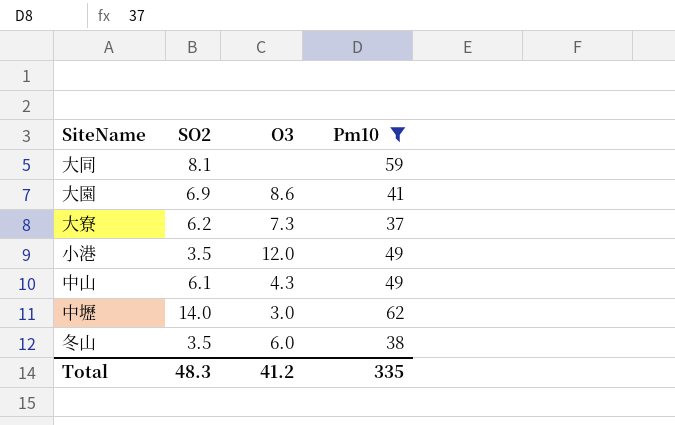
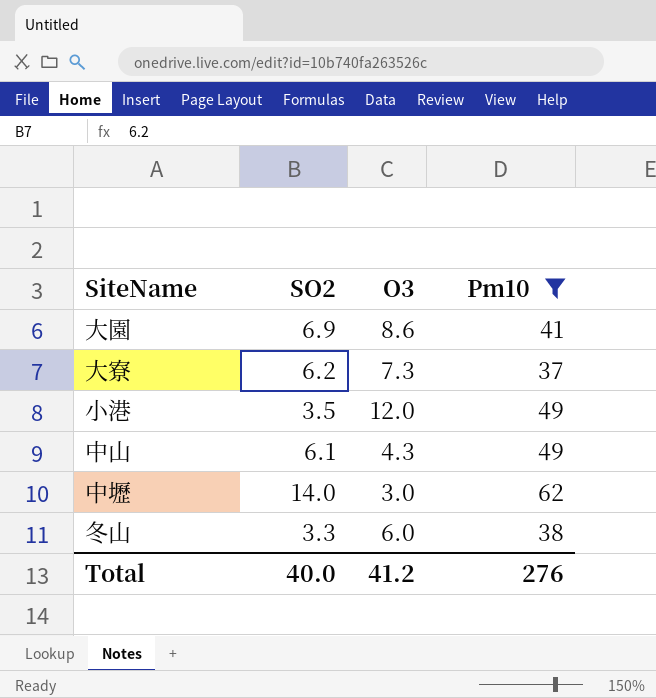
row 大同: 8.1 | none | 59 -> none
冬山 | SO2: 3.5 -> 3.3
Total | SO2: 48.3 -> 40.0
Total | Pm10: 335 -> 276

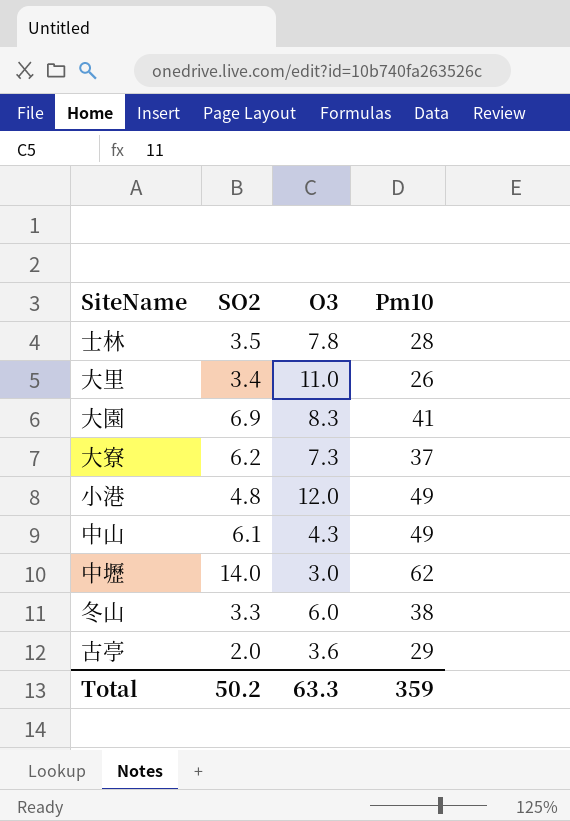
filter: Pm10 >= 37 -> none
大園 | O3: 8.6 -> 8.3
小港 | SO2: 3.5 -> 4.8
Total | SO2: 40.0 -> 50.2
Total | O3: 41.2 -> 63.3
Total | Pm10: 276 -> 359

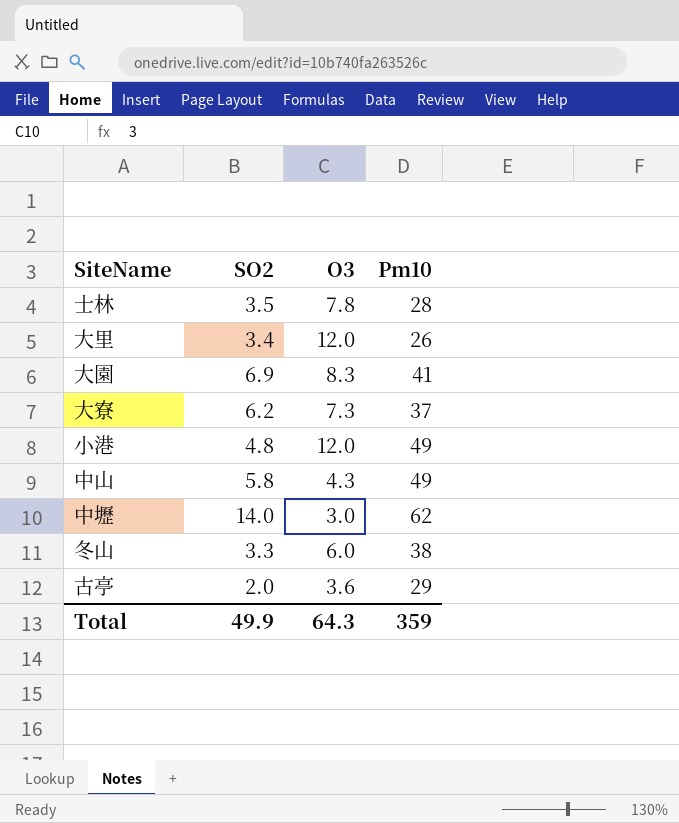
大里 | O3: 11.0 -> 12.0
中山 | SO2: 6.1 -> 5.8
Total | SO2: 50.2 -> 49.9
Total | O3: 63.3 -> 64.3

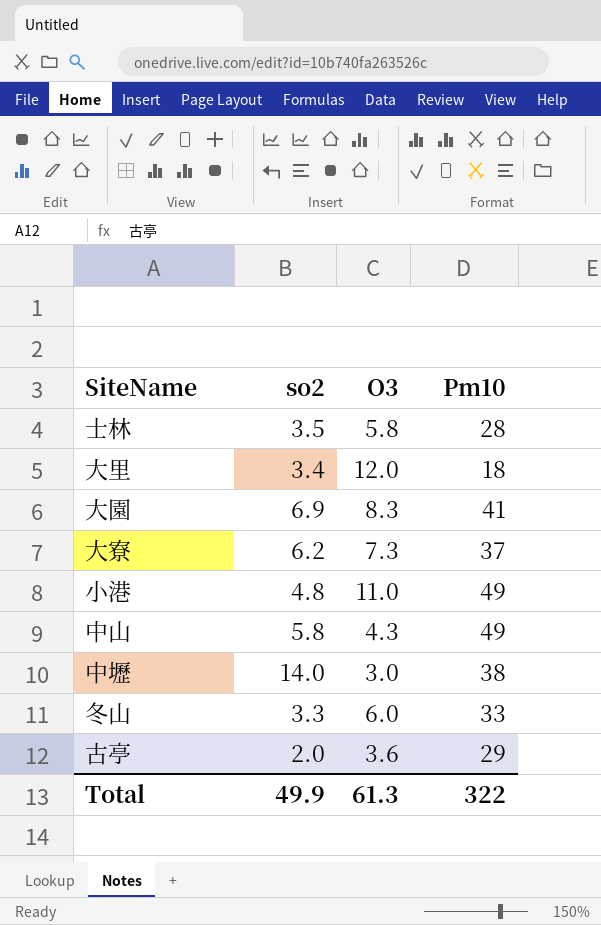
column name: SO2 -> so2
士林 | O3: 7.8 -> 5.8
大里 | Pm10: 26 -> 18
小港 | O3: 12.0 -> 11.0
中壢 | Pm10: 62 -> 38
冬山 | Pm10: 38 -> 33
Total | O3: 64.3 -> 61.3
Total | Pm10: 359 -> 322

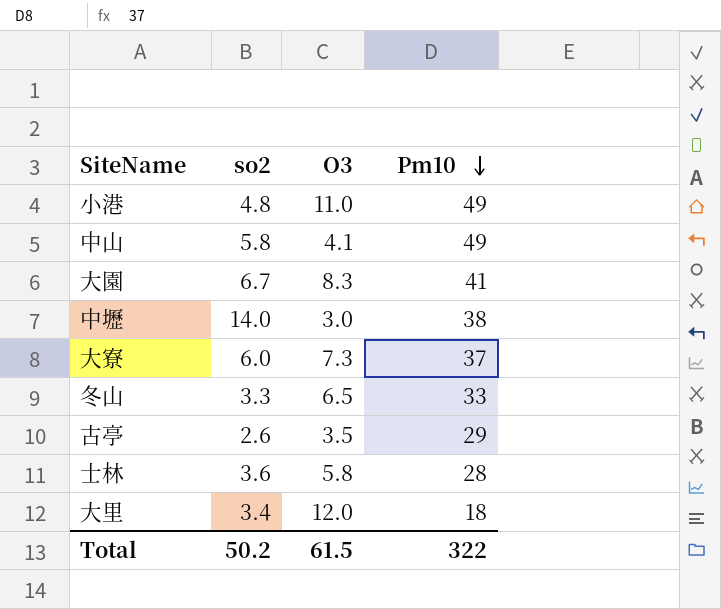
row order: none -> Pm10 descending
中山 | O3: 4.3 -> 4.1
大園 | so2: 6.9 -> 6.7
大寮 | so2: 6.2 -> 6.0
冬山 | O3: 6.0 -> 6.5
古亭 | so2: 2.0 -> 2.6
古亭 | O3: 3.6 -> 3.5
士林 | so2: 3.5 -> 3.6
Total | so2: 49.9 -> 50.2
Total | O3: 61.3 -> 61.5

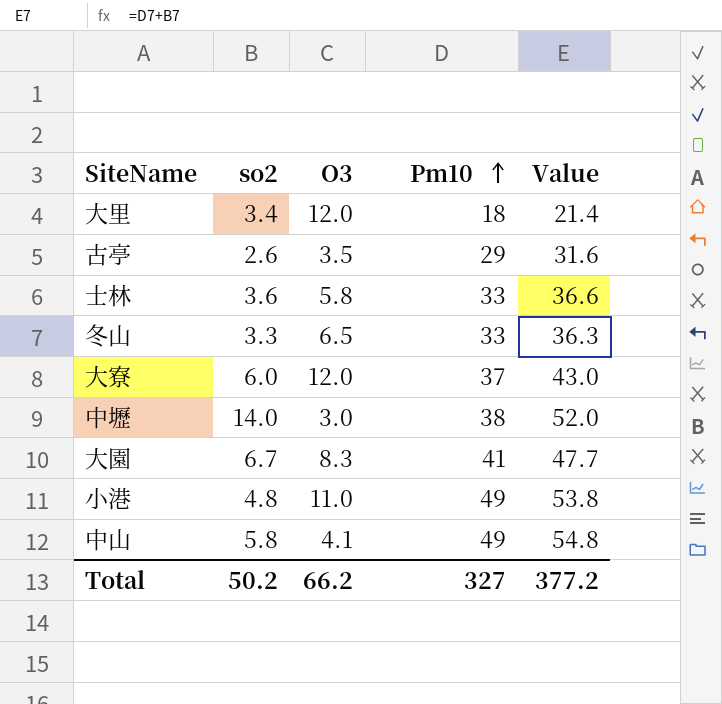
row order: Pm10 descending -> Pm10 ascending
column Value | formula: none -> [so2] + [Pm10]
士林 | Pm10: 28 -> 33
大寮 | O3: 7.3 -> 12.0
Total | O3: 61.5 -> 66.2
Total | Pm10: 322 -> 327

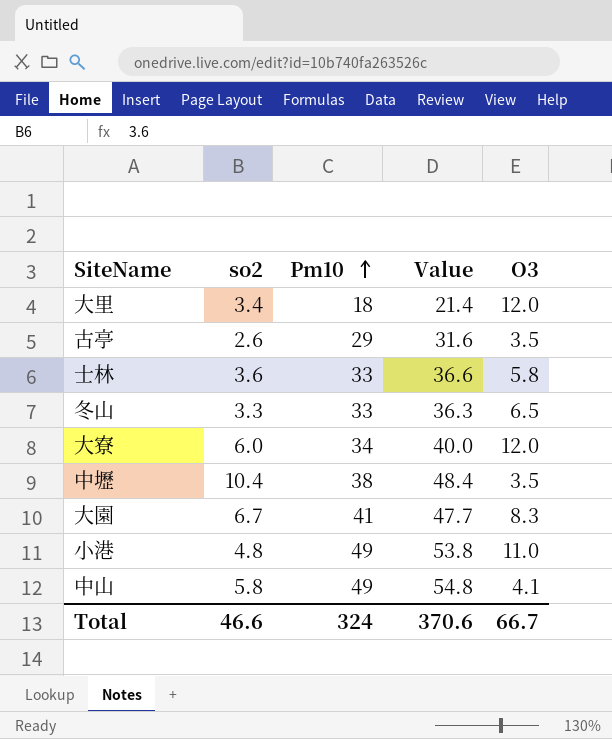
column O3 | position: 3 -> 5
大寮 | Pm10: 37 -> 34
大寮 | Value: 43.0 -> 40.0
中壢 | so2: 14.0 -> 10.4
中壢 | Value: 52.0 -> 48.4
中壢 | O3: 3.0 -> 3.5
Total | so2: 50.2 -> 46.6
Total | Pm10: 327 -> 324
Total | Value: 377.2 -> 370.6
Total | O3: 66.2 -> 66.7

